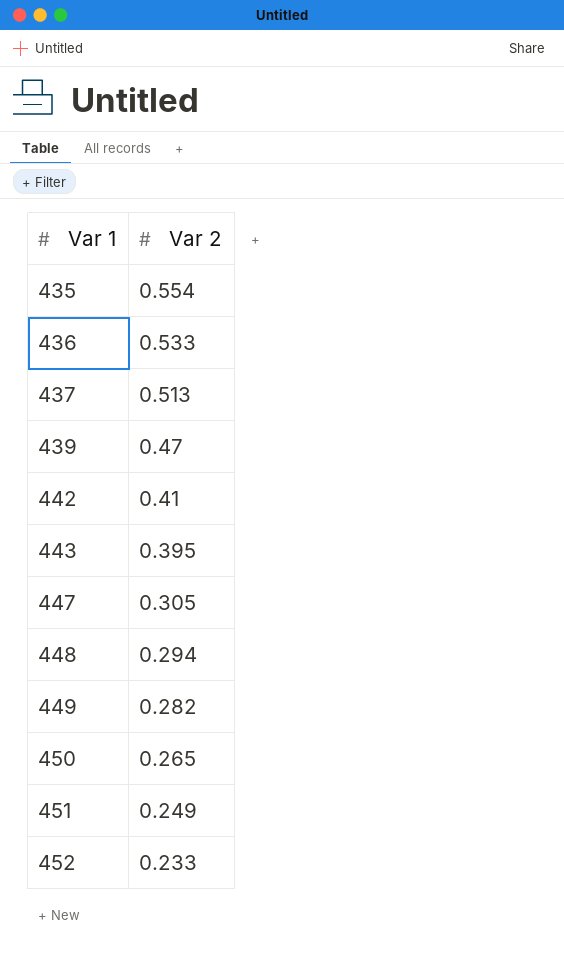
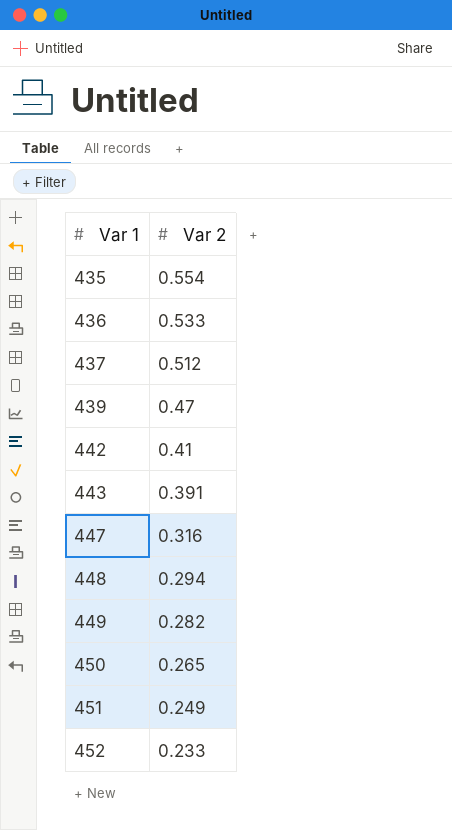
437 | Var 2: 0.513 -> 0.512
443 | Var 2: 0.395 -> 0.391
447 | Var 2: 0.305 -> 0.316

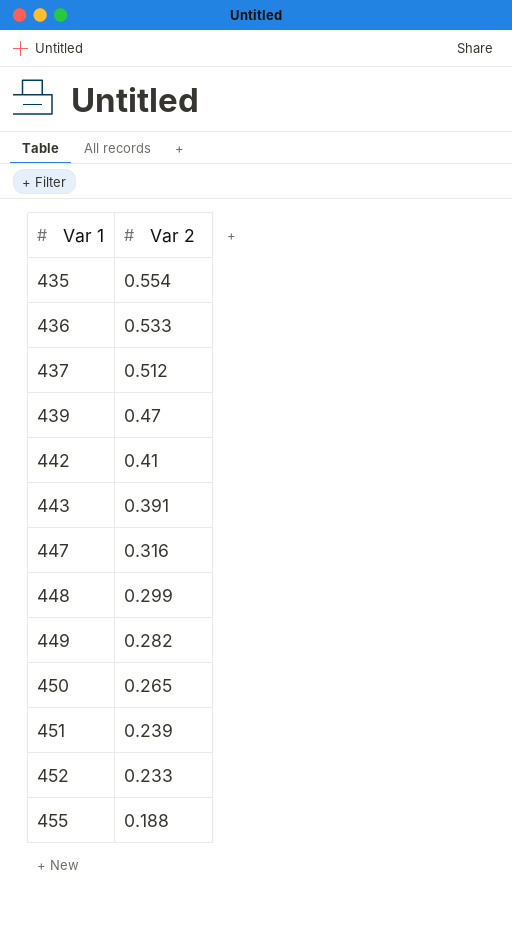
448 | Var 2: 0.294 -> 0.299
451 | Var 2: 0.249 -> 0.239
row 455: none -> 0.188

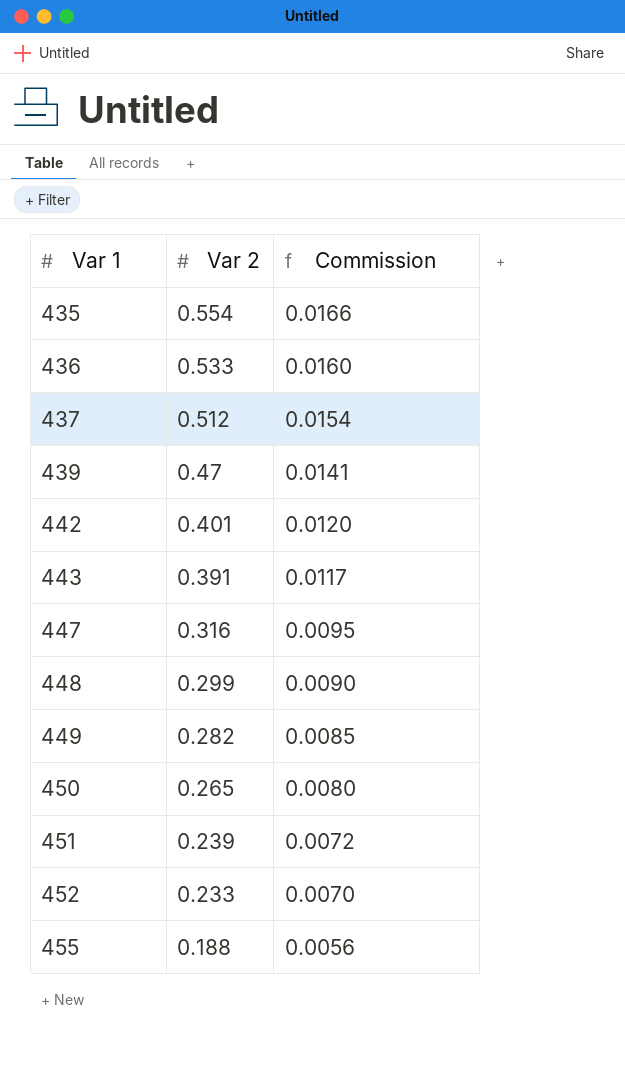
column Commission | formula: none -> [Var 2] * 0.03
442 | Var 2: 0.41 -> 0.401

